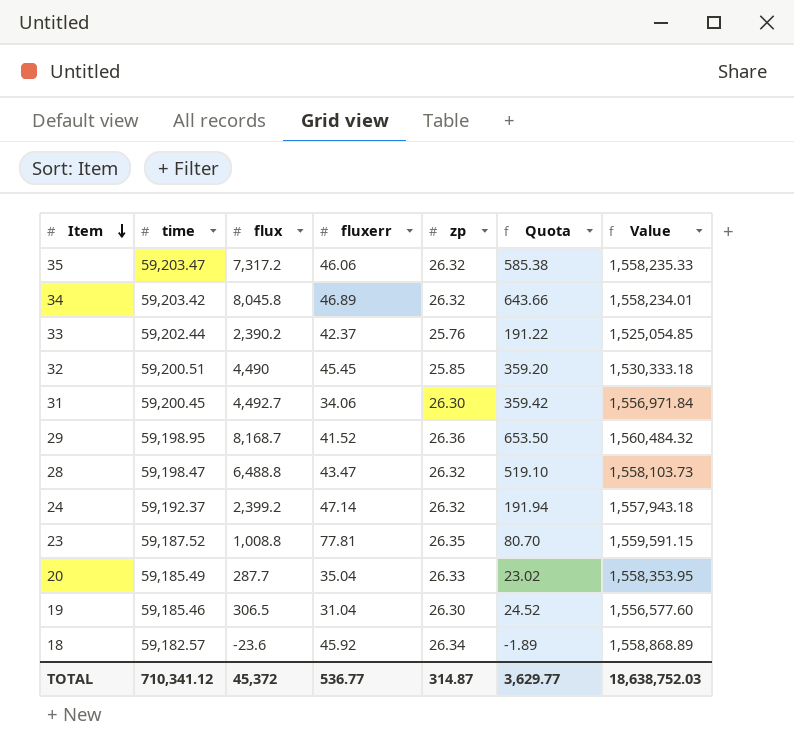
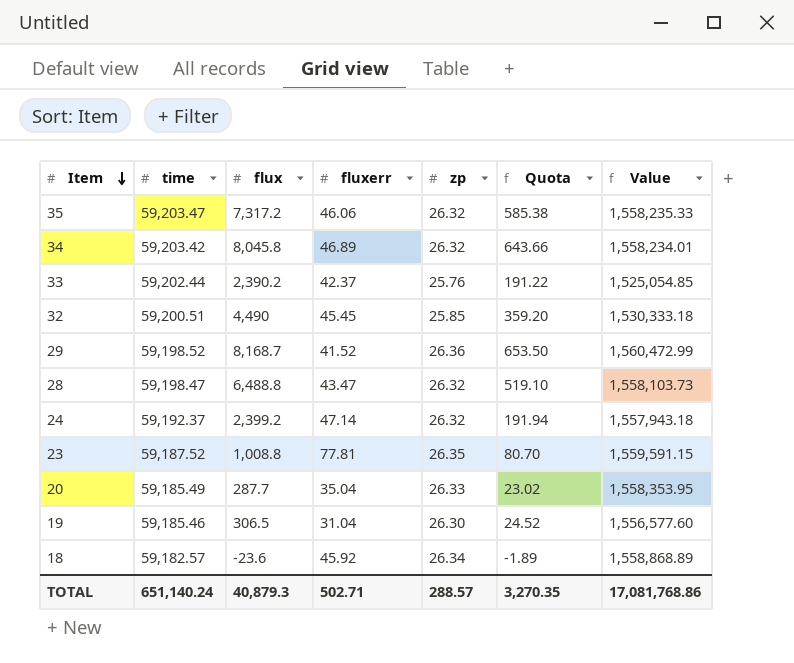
row 31: 59,200.45 | 4,492.7 | 34.06 | 26.30 | 359.42 | 1,556,971.84 -> none
29 | time: 59,198.95 -> 59,198.52
29 | Value: 1,560,484.32 -> 1,560,472.99
TOTAL | time: 710,341.12 -> 651,140.24
TOTAL | flux: 45,372 -> 40,879.3
TOTAL | fluxerr: 536.77 -> 502.71
TOTAL | zp: 314.87 -> 288.57
TOTAL | Quota: 3,629.77 -> 3,270.35
TOTAL | Value: 18,638,752.03 -> 17,081,768.86

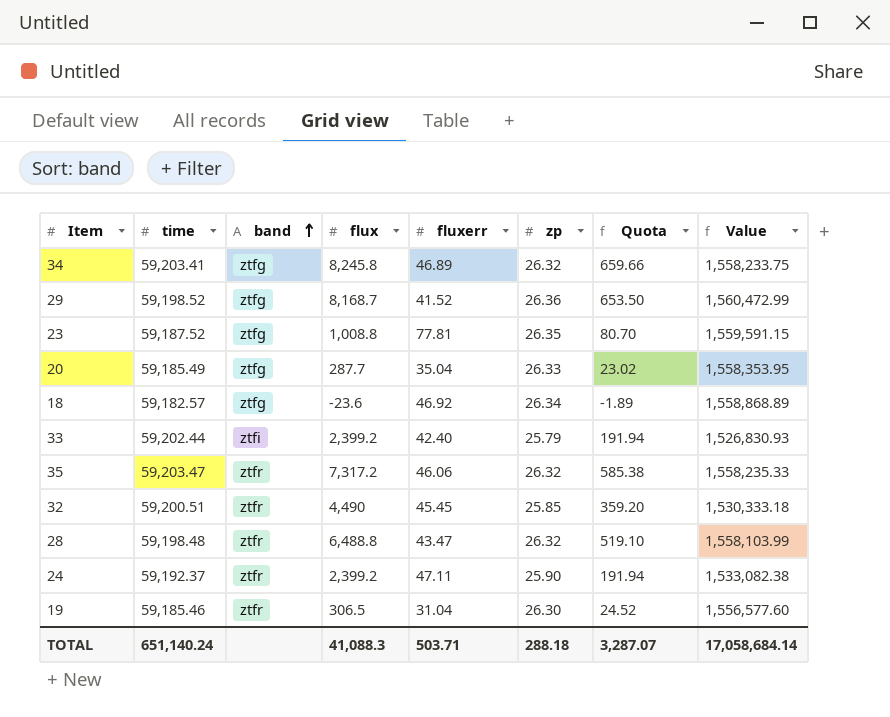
row order: Item descending -> band ascending
column band | position: none -> 3
34 | time: 59,203.42 -> 59,203.41
34 | flux: 8,045.8 -> 8,245.8
34 | Quota: 643.66 -> 659.66
34 | Value: 1,558,234.01 -> 1,558,233.75
18 | fluxerr: 45.92 -> 46.92
33 | flux: 2,390.2 -> 2,399.2
33 | fluxerr: 42.37 -> 42.40
33 | zp: 25.76 -> 25.79
33 | Quota: 191.22 -> 191.94
33 | Value: 1,525,054.85 -> 1,526,830.93
28 | time: 59,198.47 -> 59,198.48
28 | Value: 1,558,103.73 -> 1,558,103.99
24 | fluxerr: 47.14 -> 47.11
24 | zp: 26.32 -> 25.90
24 | Value: 1,557,943.18 -> 1,533,082.38
TOTAL | flux: 40,879.3 -> 41,088.3
TOTAL | fluxerr: 502.71 -> 503.71
TOTAL | zp: 288.57 -> 288.18
TOTAL | Quota: 3,270.35 -> 3,287.07
TOTAL | Value: 17,081,768.86 -> 17,058,684.14

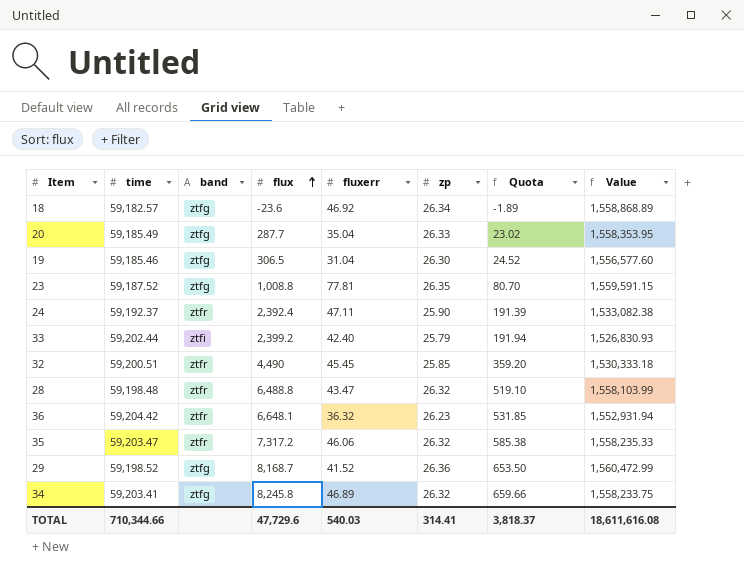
row order: band ascending -> flux ascending
19 | band: ztfr -> ztfg
24 | flux: 2,399.2 -> 2,392.4
24 | Quota: 191.94 -> 191.39
row 36: none -> 59,204.42 | ztfr | 6,648.1 | 36.32 | 26.23 | 531.85 | 1,552,931.94
TOTAL | time: 651,140.24 -> 710,344.66
TOTAL | flux: 41,088.3 -> 47,729.6
TOTAL | fluxerr: 503.71 -> 540.03
TOTAL | zp: 288.18 -> 314.41
TOTAL | Quota: 3,287.07 -> 3,818.37
TOTAL | Value: 17,058,684.14 -> 18,611,616.08

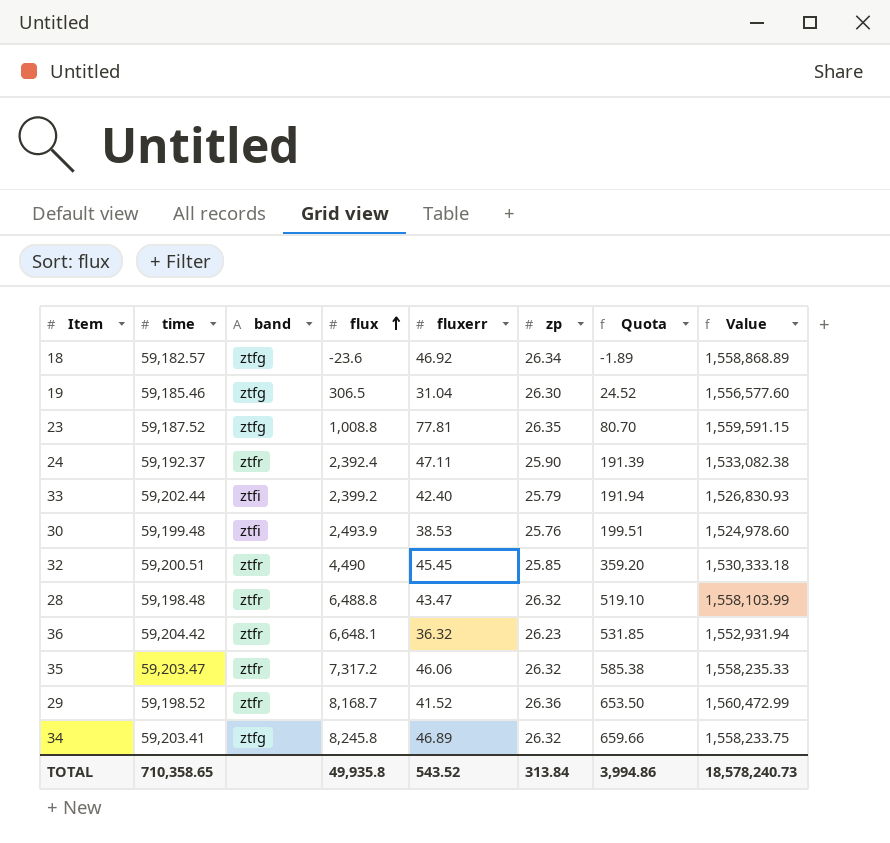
row 20: 59,185.49 | ztfg | 287.7 | 35.04 | 26.33 | 23.02 | 1,558,353.95 -> none
row 30: none -> 59,199.48 | ztfi | 2,493.9 | 38.53 | 25.76 | 199.51 | 1,524,978.60
29 | band: ztfg -> ztfr
TOTAL | time: 710,344.66 -> 710,358.65
TOTAL | flux: 47,729.6 -> 49,935.8
TOTAL | fluxerr: 540.03 -> 543.52
TOTAL | zp: 314.41 -> 313.84
TOTAL | Quota: 3,818.37 -> 3,994.86
TOTAL | Value: 18,611,616.08 -> 18,578,240.73

